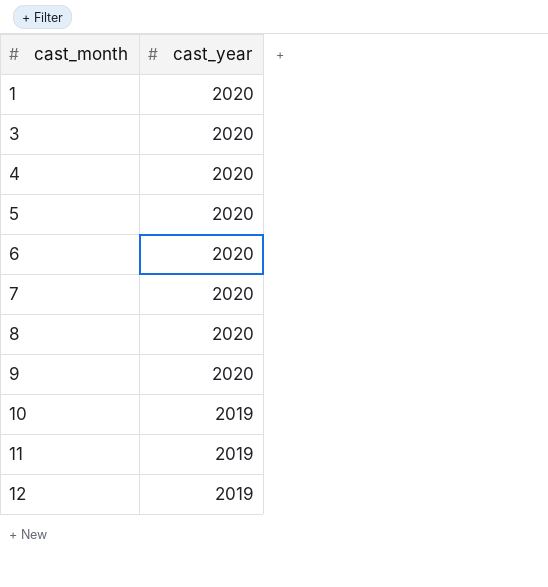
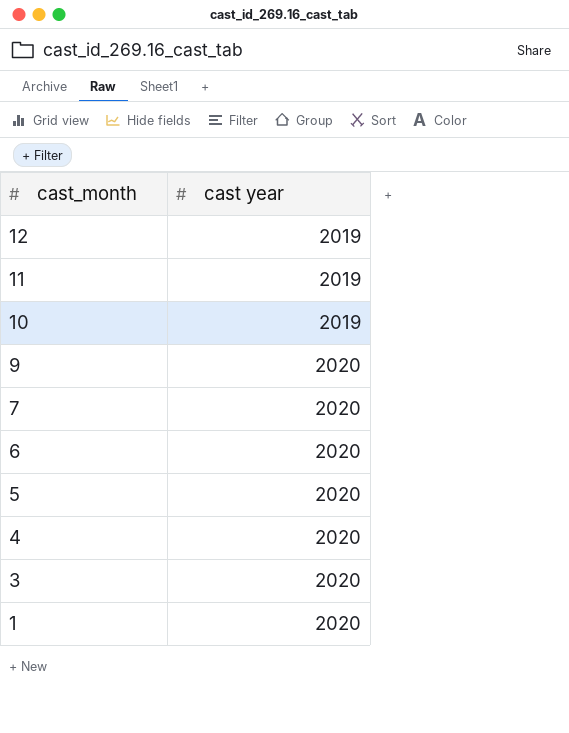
row order: cast_month ascending -> cast_month descending
column name: cast_year -> cast year
row 8: 2020 -> none

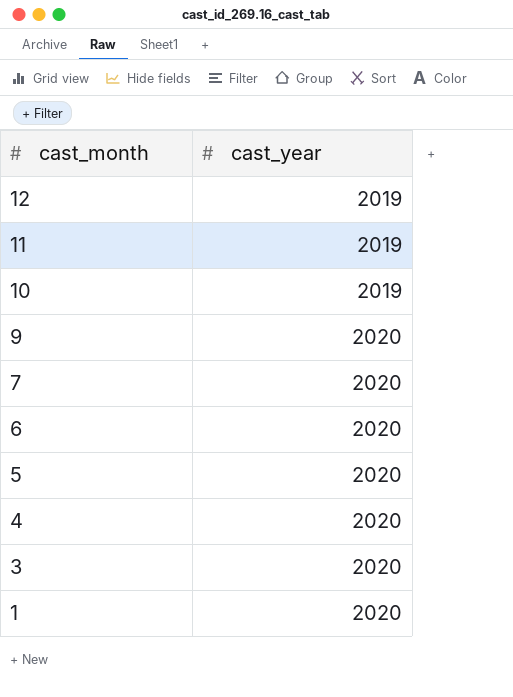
column name: cast year -> cast_year

